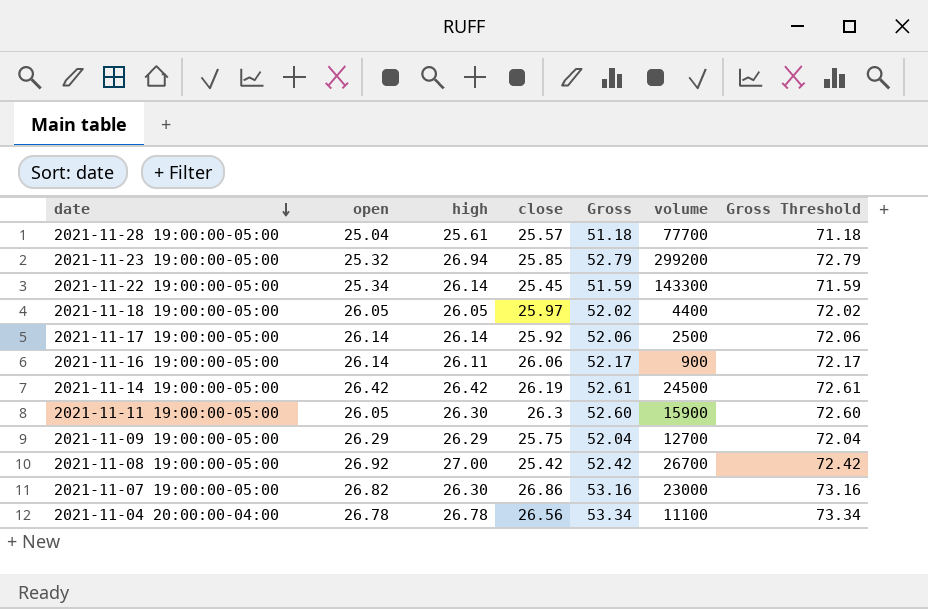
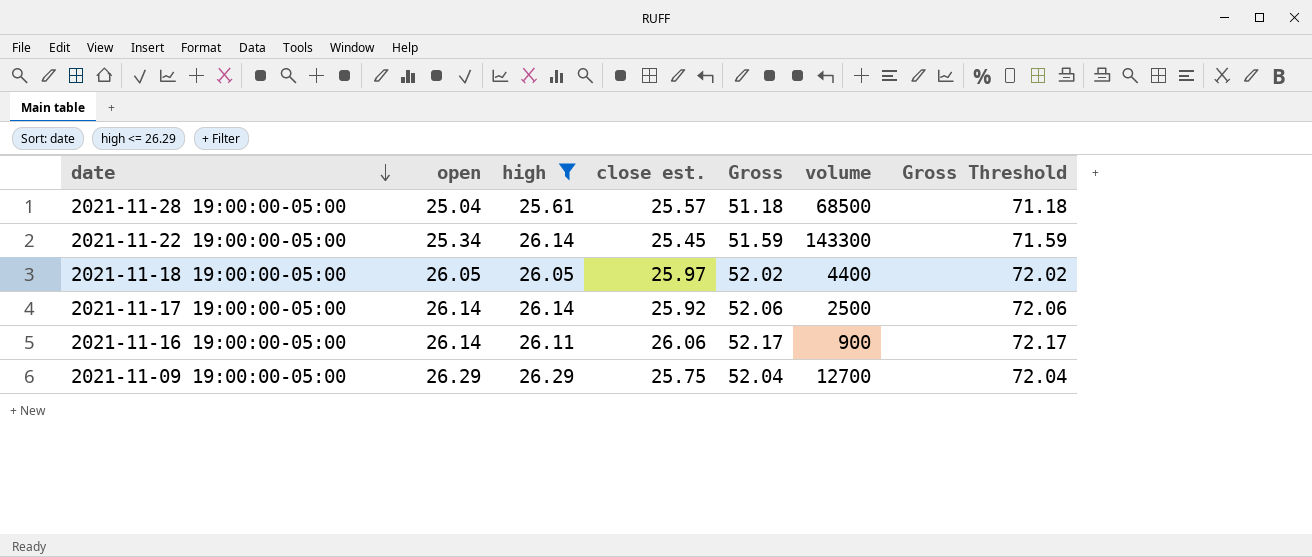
filter: none -> high <= 26.29
column name: close -> close est.
2021-11-28 19:00:00-05:00 | volume: 77700 -> 68500

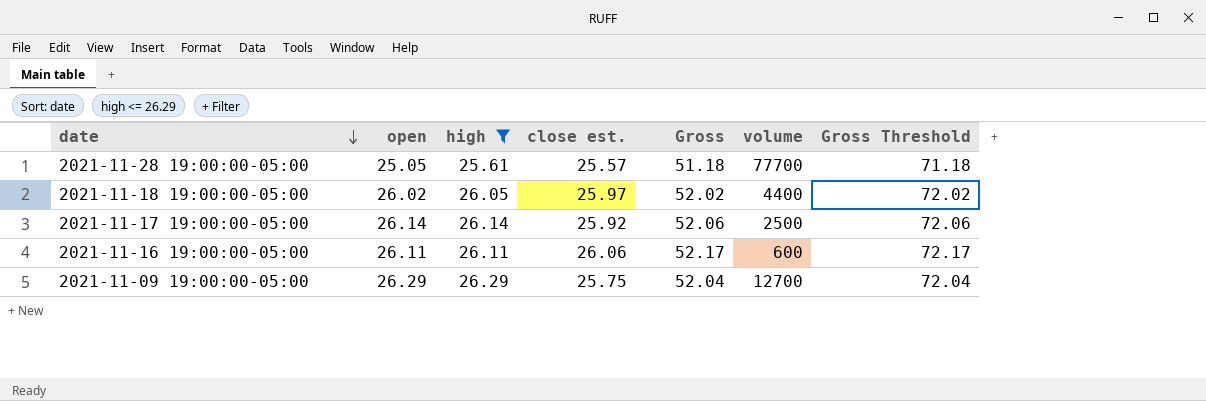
row 2021-11-22 19:00:00-05:00: 25.34 | 26.14 | 25.45 | 51.59 | 143300 | 71.59 -> none
2021-11-28 19:00:00-05:00 | open: 25.04 -> 25.05
2021-11-28 19:00:00-05:00 | volume: 68500 -> 77700
2021-11-18 19:00:00-05:00 | open: 26.05 -> 26.02
2021-11-16 19:00:00-05:00 | open: 26.14 -> 26.11
2021-11-16 19:00:00-05:00 | volume: 900 -> 600

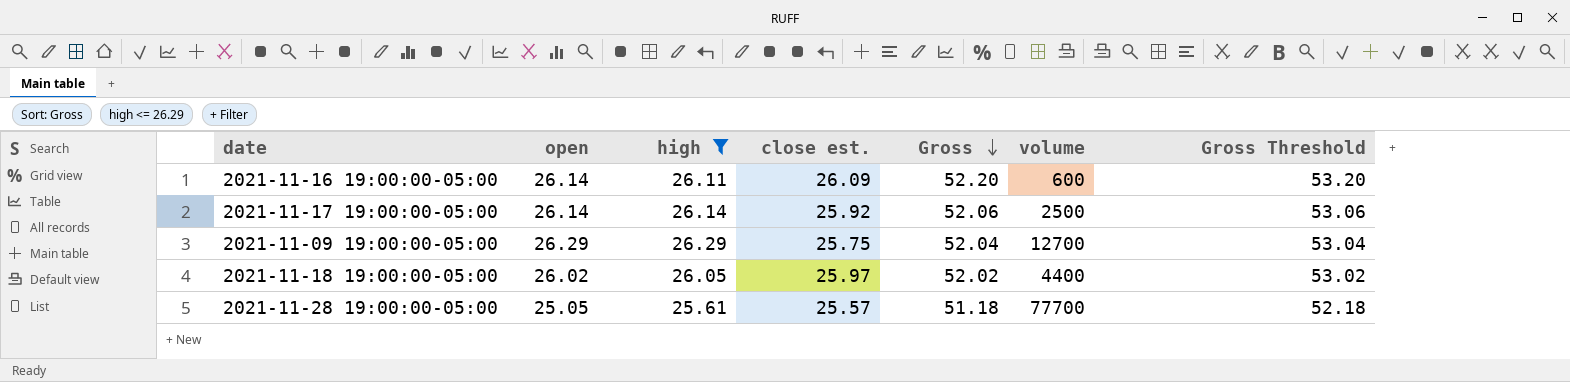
row order: date descending -> Gross descending
column Gross Threshold | formula: [Gross] + 20 -> [Gross] + 1
2021-11-16 19:00:00-05:00 | open: 26.11 -> 26.14
2021-11-16 19:00:00-05:00 | close est.: 26.06 -> 26.09
2021-11-16 19:00:00-05:00 | Gross: 52.17 -> 52.20

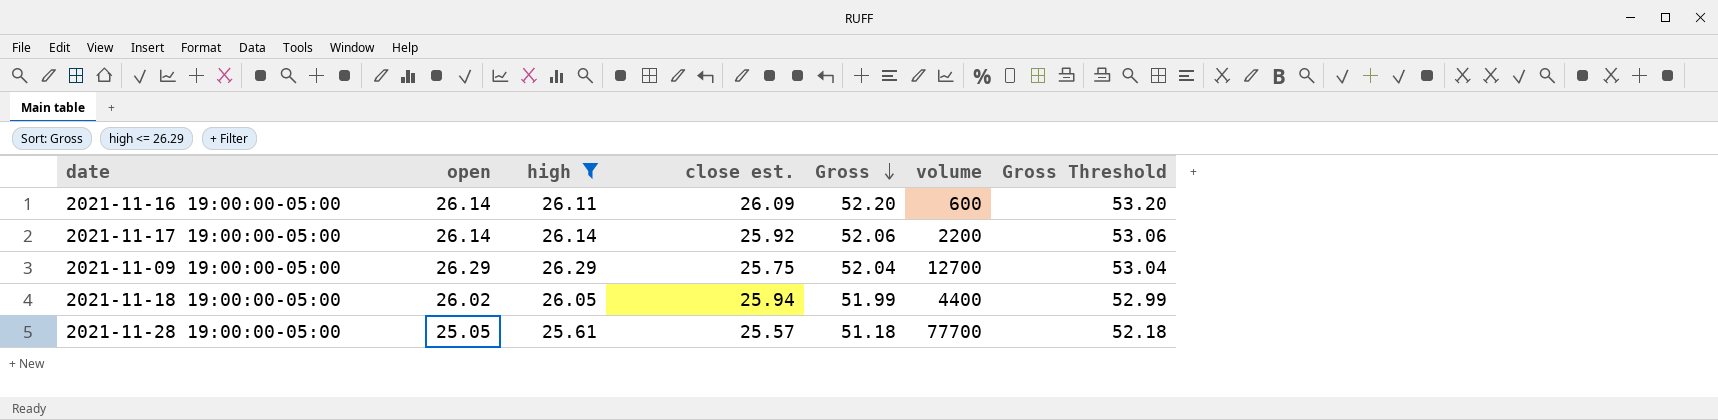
2021-11-17 19:00:00-05:00 | volume: 2500 -> 2200
2021-11-18 19:00:00-05:00 | close est.: 25.97 -> 25.94
2021-11-18 19:00:00-05:00 | Gross: 52.02 -> 51.99
2021-11-18 19:00:00-05:00 | Gross Threshold: 53.02 -> 52.99

